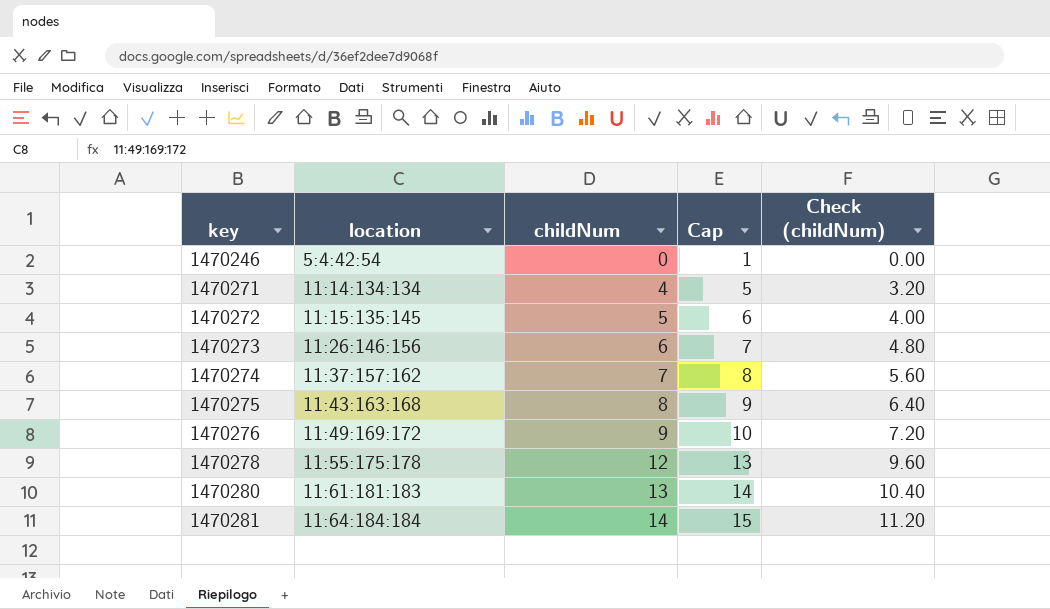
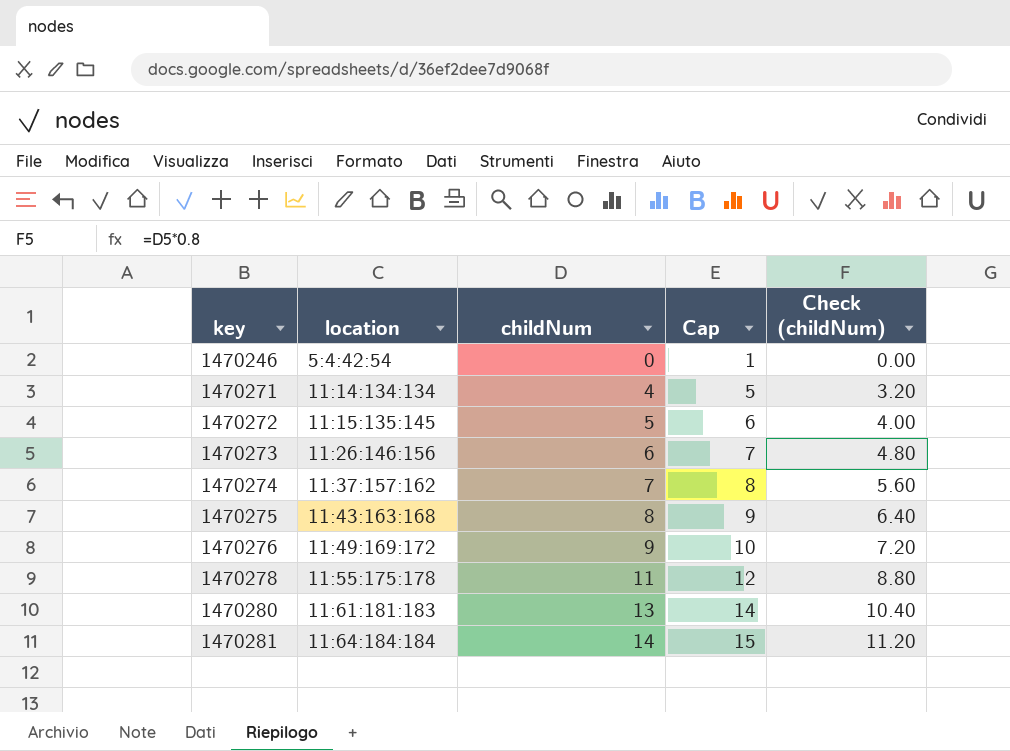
1470278 | childNum: 12 -> 11
1470278 | Cap: 13 -> 12
1470278 | Check (childNum): 9.60 -> 8.80

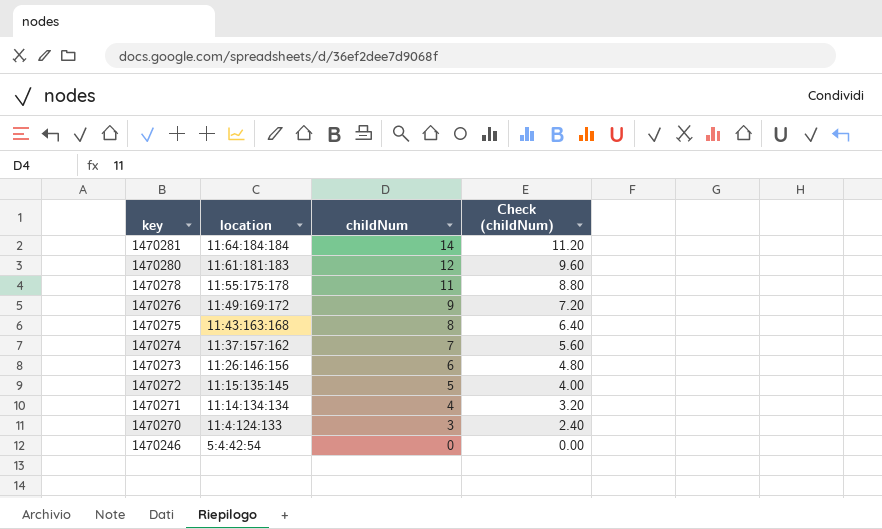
row order: key ascending -> key descending
column Cap | formula: [childNum] + 1 -> none
1470280 | childNum: 13 -> 12
1470280 | Check (childNum): 10.40 -> 9.60
row 1470270: none -> 11:4:124:133 | 3 | 2.40

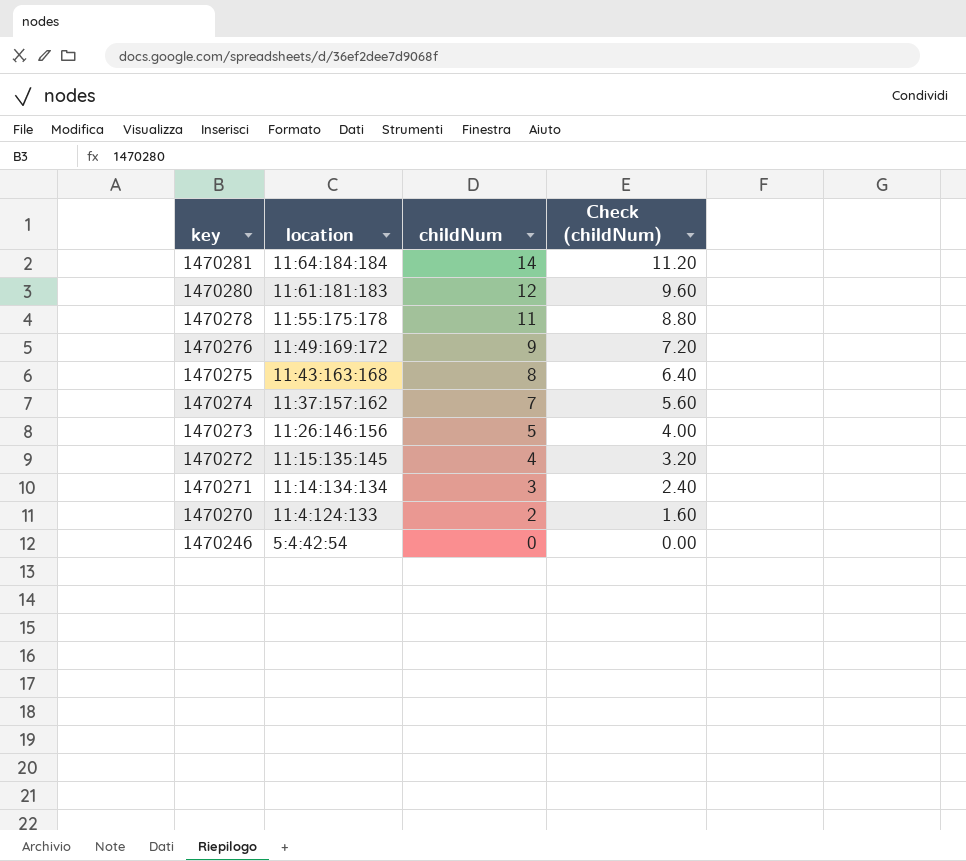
1470273 | childNum: 6 -> 5
1470273 | Check (childNum): 4.80 -> 4.00
1470272 | childNum: 5 -> 4
1470272 | Check (childNum): 4.00 -> 3.20
1470271 | childNum: 4 -> 3
1470271 | Check (childNum): 3.20 -> 2.40
1470270 | childNum: 3 -> 2
1470270 | Check (childNum): 2.40 -> 1.60

